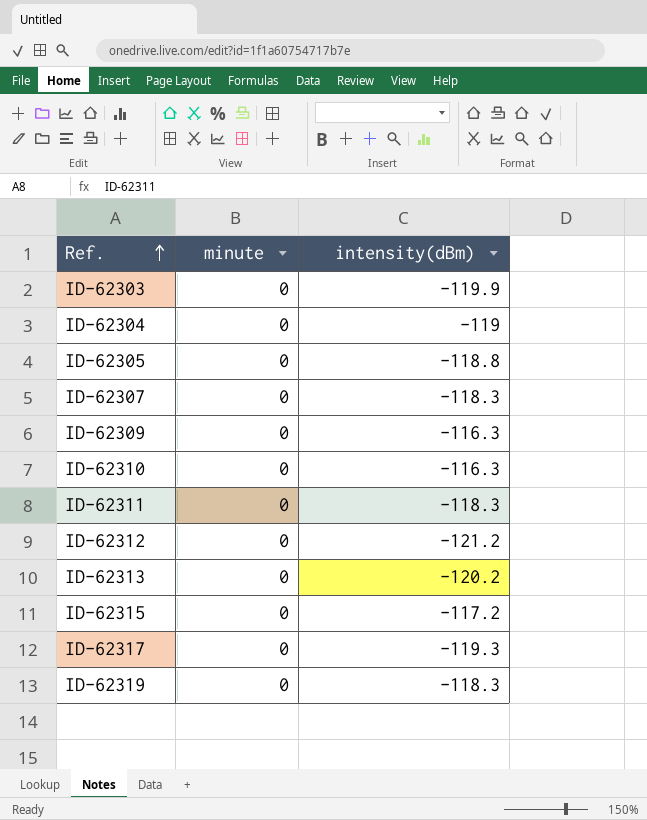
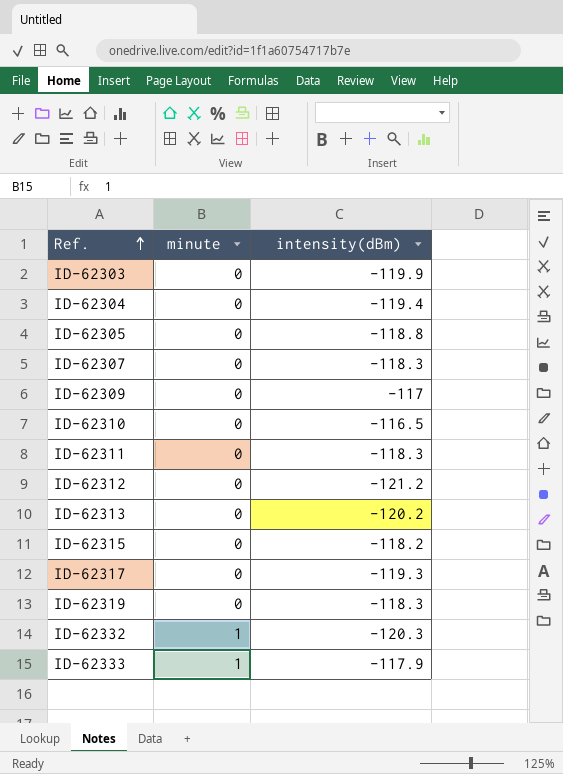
ID-62304 | intensity(dBm): -119 -> -119.4
ID-62309 | intensity(dBm): -116.3 -> -117
ID-62310 | intensity(dBm): -116.3 -> -116.5
ID-62315 | intensity(dBm): -117.2 -> -118.2
row ID-62332: none -> 1 | -120.3
row ID-62333: none -> 1 | -117.9

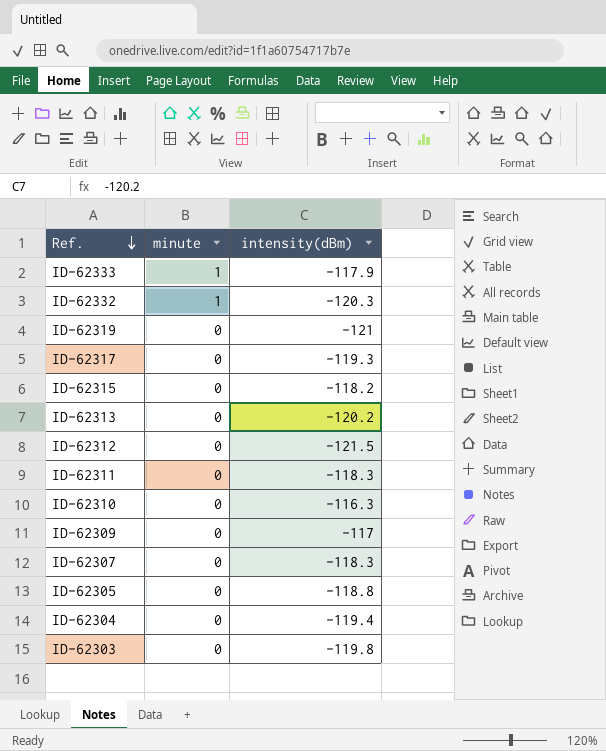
row order: Ref. ascending -> Ref. descending
ID-62319 | intensity(dBm): -118.3 -> -121
ID-62312 | intensity(dBm): -121.2 -> -121.5
ID-62310 | intensity(dBm): -116.5 -> -116.3
ID-62303 | intensity(dBm): -119.9 -> -119.8

